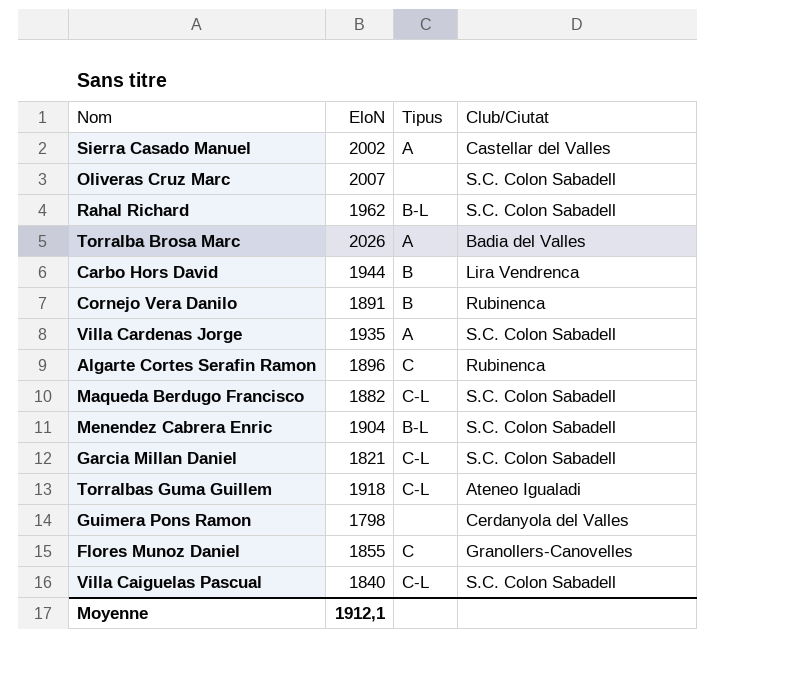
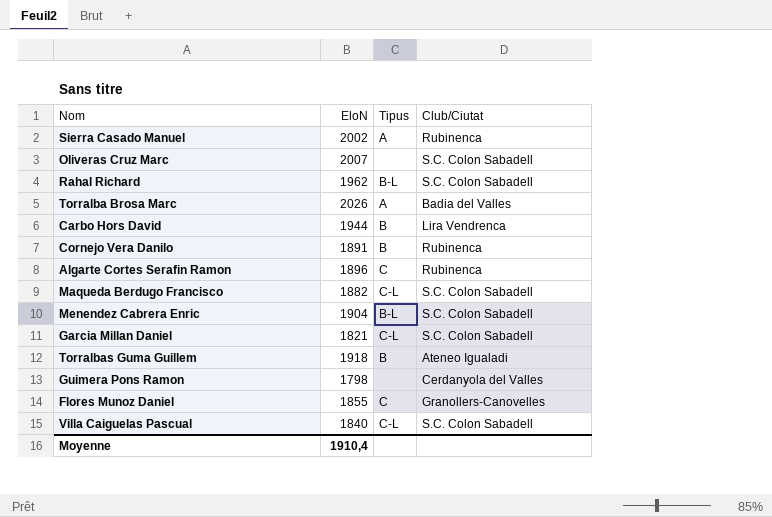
row Villa Cardenas Jorge: 1935 | A | S.C. Colon Sabadell -> none
Sierra Casado Manuel | Club/Ciutat: Castellar del Valles -> Rubinenca
Torralbas Guma Guillem | Tipus: C-L -> B
Moyenne | EloN: 1912,1 -> 1910,4

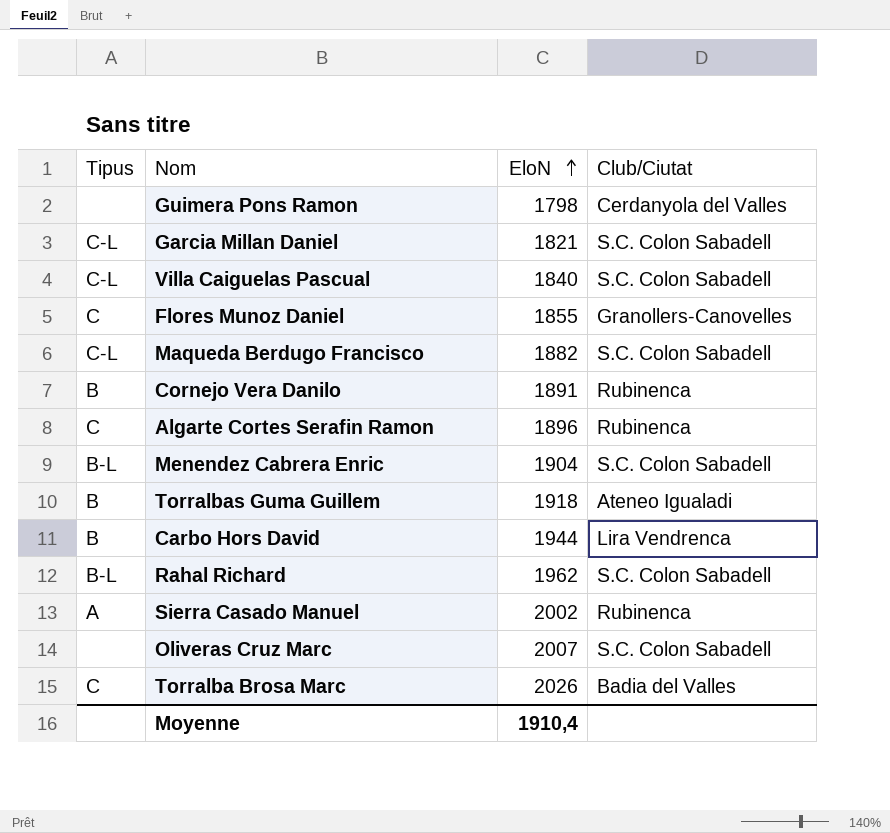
row order: none -> EloN ascending
column Tipus | position: 3 -> 1
Torralba Brosa Marc | Tipus: A -> C

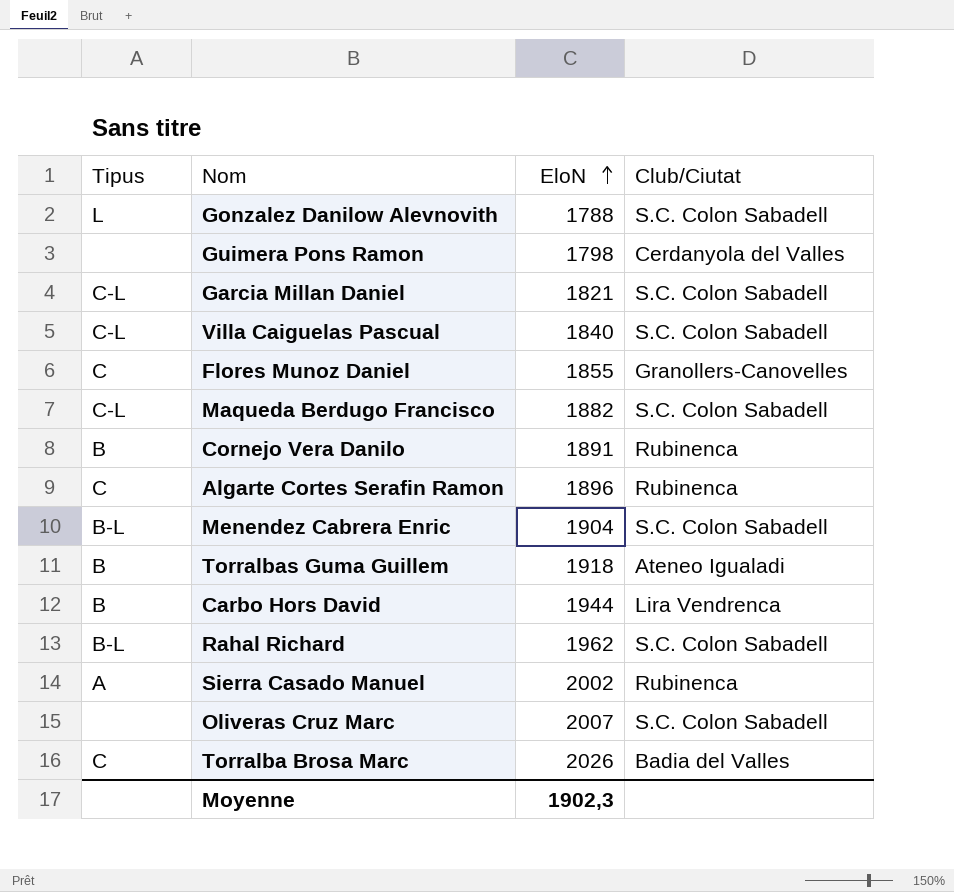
row Gonzalez Danilow Alevnovith: none -> L | 1788 | S.C. Colon Sabadell
Moyenne | EloN: 1910,4 -> 1902,3

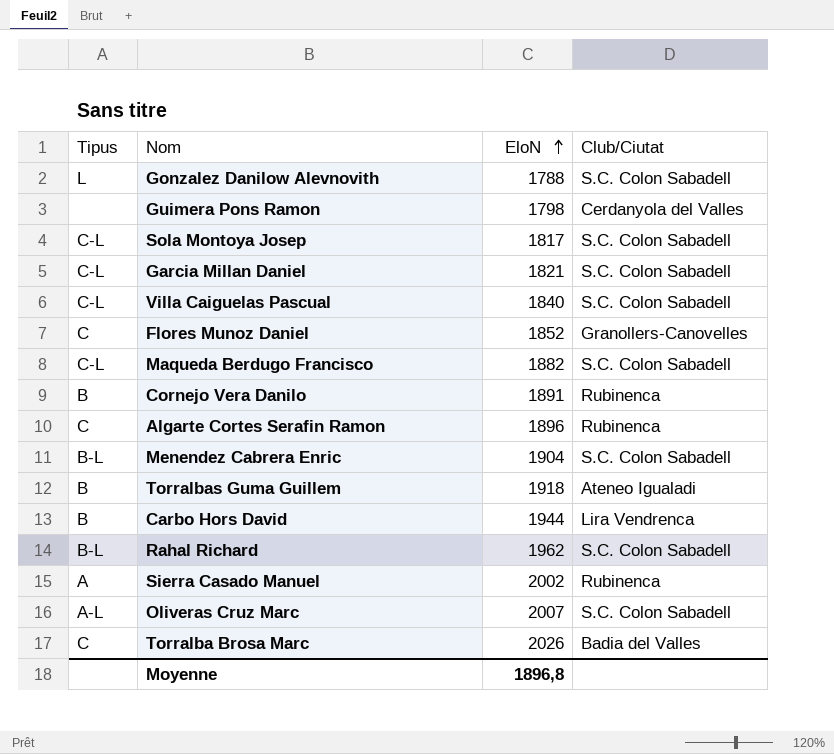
row Sola Montoya Josep: none -> C-L | 1817 | S.C. Colon Sabadell
Flores Munoz Daniel | EloN: 1855 -> 1852
Oliveras Cruz Marc | Tipus: none -> A-L
Moyenne | EloN: 1902,3 -> 1896,8

